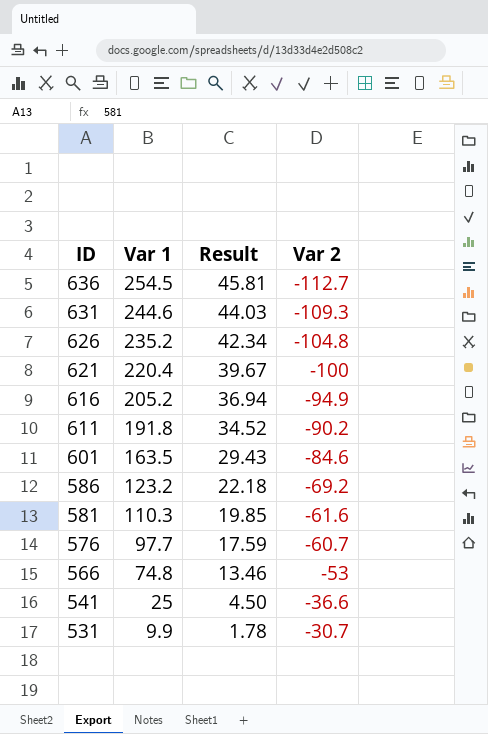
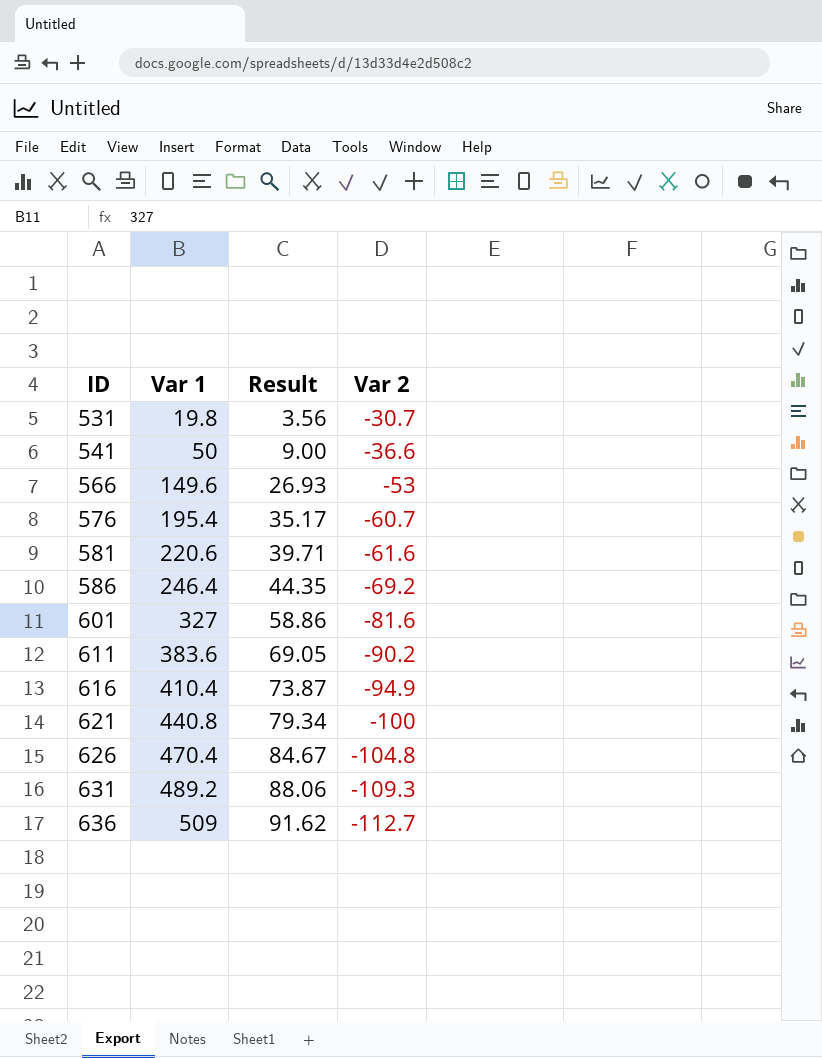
row order: ID descending -> ID ascending
531 | Var 1: 9.9 -> 19.8
531 | Result: 1.78 -> 3.56
541 | Var 1: 25 -> 50
541 | Result: 4.50 -> 9.00
566 | Var 1: 74.8 -> 149.6
566 | Result: 13.46 -> 26.93
576 | Var 1: 97.7 -> 195.4
576 | Result: 17.59 -> 35.17
581 | Var 1: 110.3 -> 220.6
581 | Result: 19.85 -> 39.71
586 | Var 1: 123.2 -> 246.4
586 | Result: 22.18 -> 44.35
601 | Var 1: 163.5 -> 327
601 | Result: 29.43 -> 58.86
601 | Var 2: -84.6 -> -81.6
611 | Var 1: 191.8 -> 383.6
611 | Result: 34.52 -> 69.05
616 | Var 1: 205.2 -> 410.4
616 | Result: 36.94 -> 73.87
621 | Var 1: 220.4 -> 440.8
621 | Result: 39.67 -> 79.34
626 | Var 1: 235.2 -> 470.4
626 | Result: 42.34 -> 84.67
631 | Var 1: 244.6 -> 489.2
631 | Result: 44.03 -> 88.06
636 | Var 1: 254.5 -> 509
636 | Result: 45.81 -> 91.62

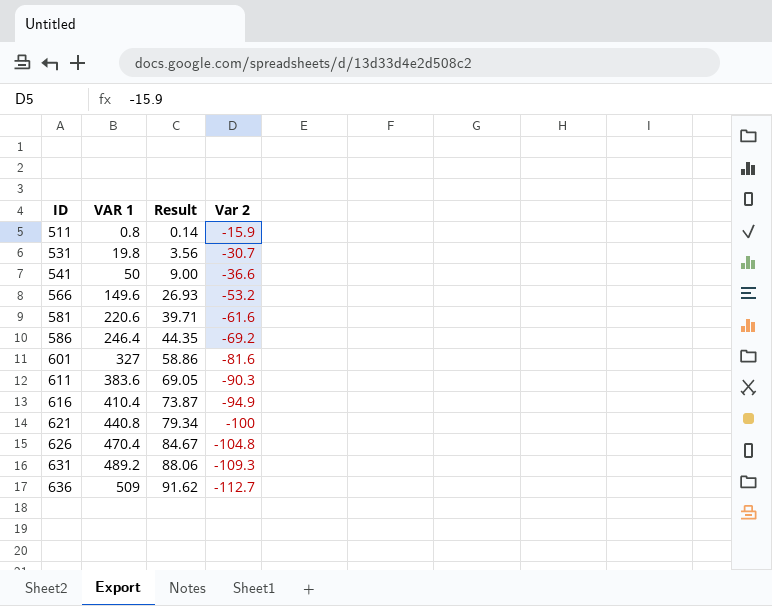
column name: Var 1 -> VAR 1
row 576: 195.4 | 35.17 | -60.7 -> none
row 511: none -> 0.8 | 0.14 | -15.9
566 | Var 2: -53 -> -53.2
611 | Var 2: -90.2 -> -90.3

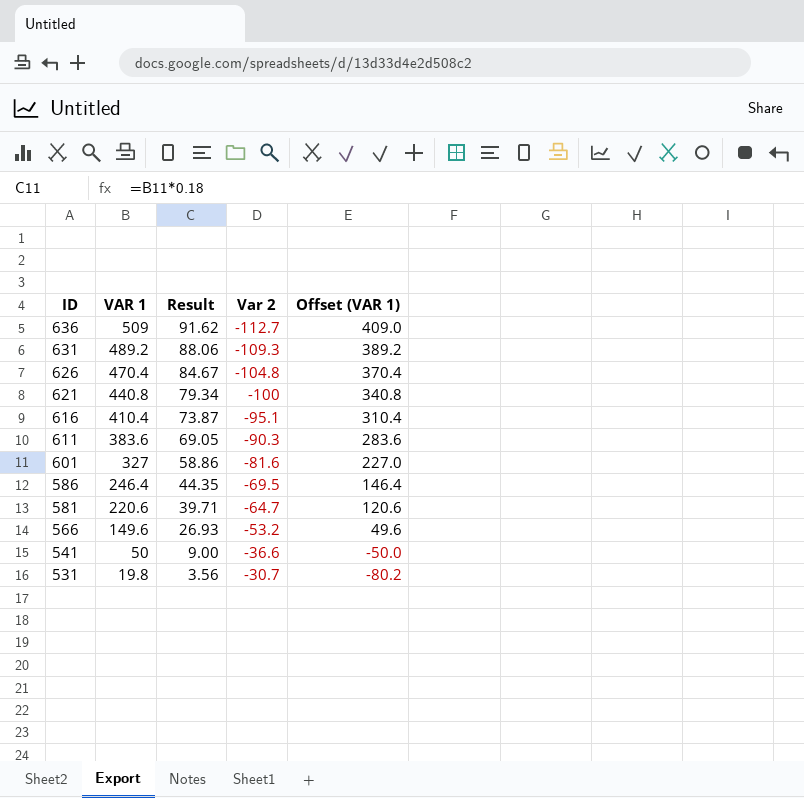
row order: ID ascending -> ID descending
column Offset (VAR 1) | formula: none -> [VAR 1] - 100
row 511: 0.8 | 0.14 | -15.9 -> none
616 | Var 2: -94.9 -> -95.1
586 | Var 2: -69.2 -> -69.5
581 | Var 2: -61.6 -> -64.7

